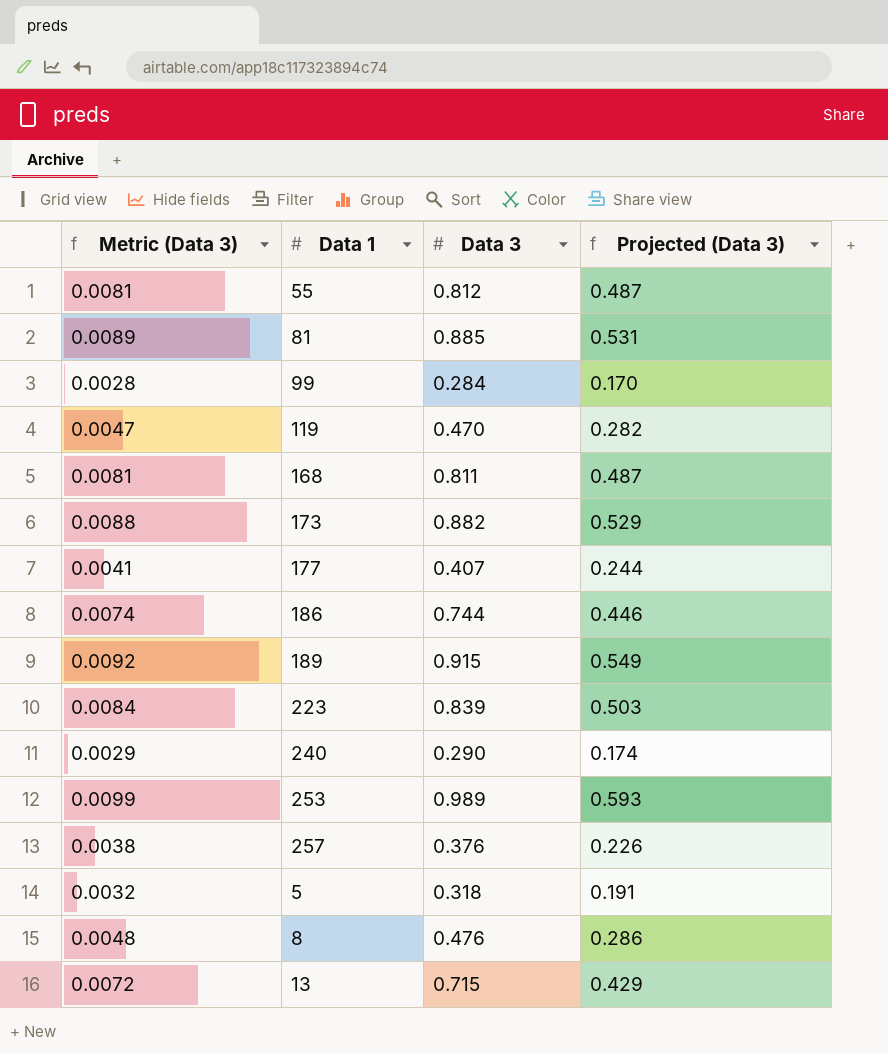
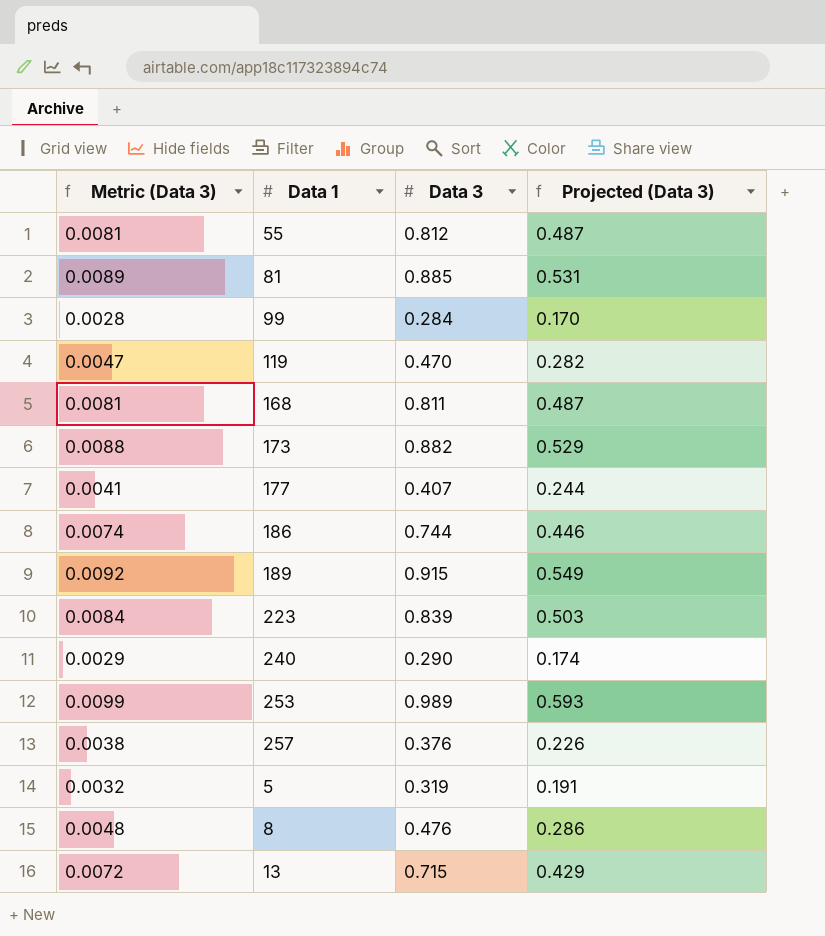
5 | Data 3: 0.318 -> 0.319

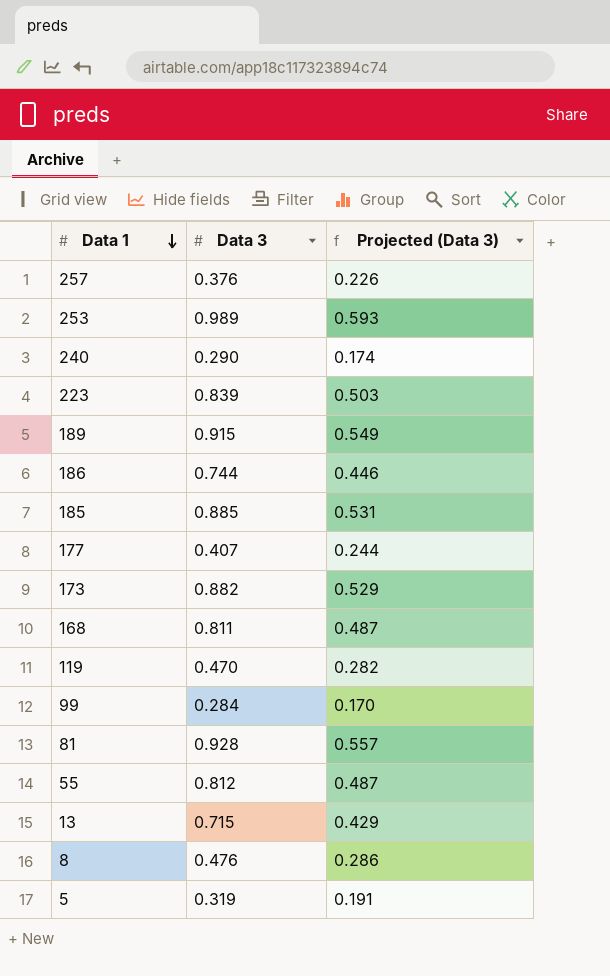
row order: none -> Data 1 descending
column Metric (Data 3) | formula: [Data 3] * 0.01 -> none
row 185: none -> 0.885 | 0.531
81 | Data 3: 0.885 -> 0.928
81 | Projected (Data 3): 0.531 -> 0.557

